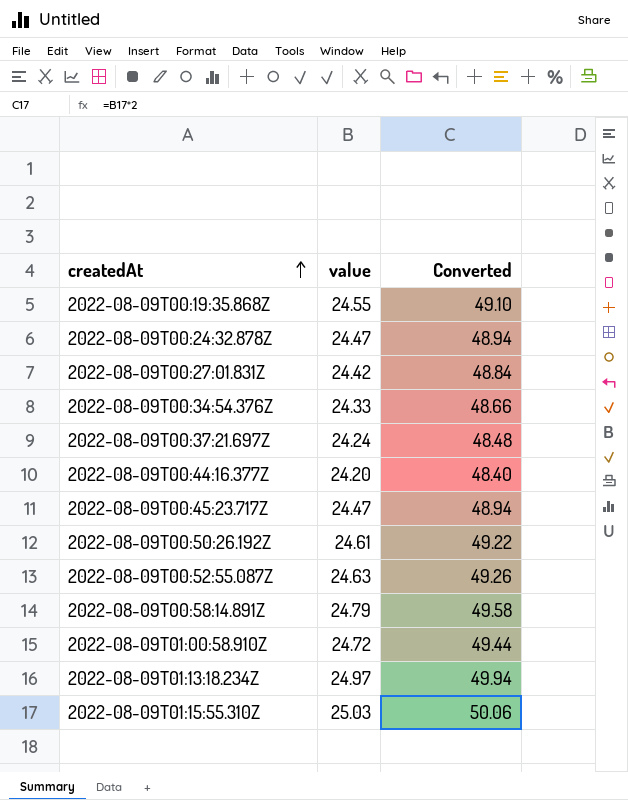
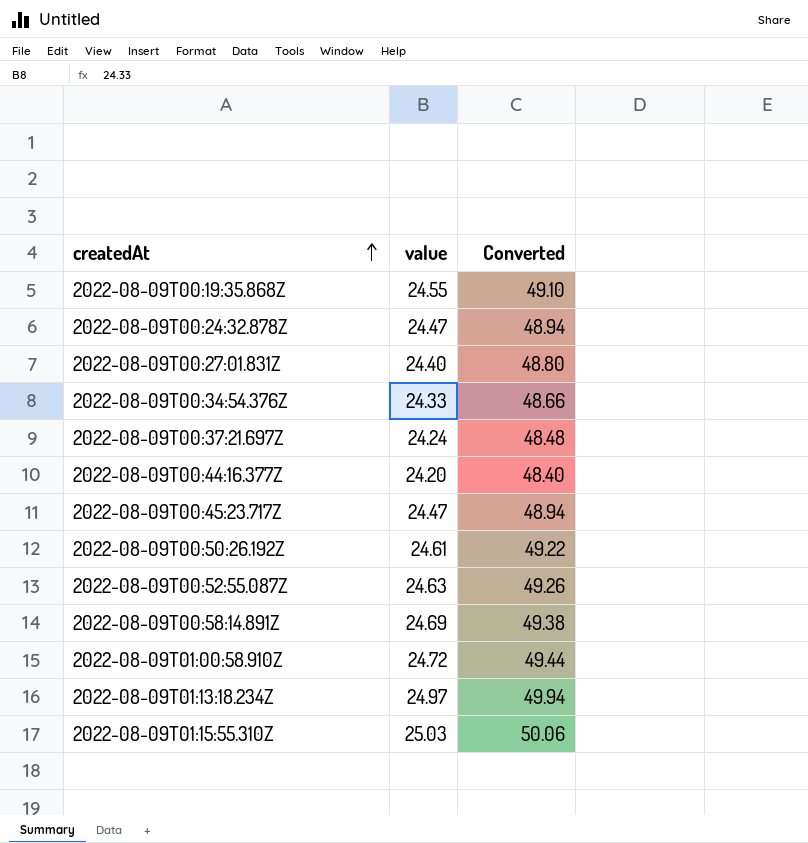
2022-08-09T00:27:01.831Z | value: 24.42 -> 24.40
2022-08-09T00:27:01.831Z | Converted: 48.84 -> 48.80
2022-08-09T00:58:14.891Z | value: 24.79 -> 24.69
2022-08-09T00:58:14.891Z | Converted: 49.58 -> 49.38

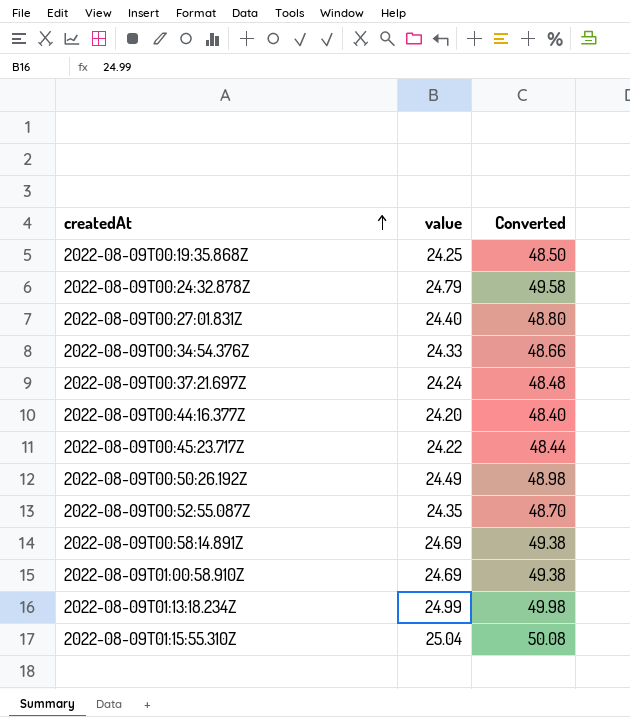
2022-08-09T00:19:35.868Z | value: 24.55 -> 24.25
2022-08-09T00:19:35.868Z | Converted: 49.10 -> 48.50
2022-08-09T00:24:32.878Z | value: 24.47 -> 24.79
2022-08-09T00:24:32.878Z | Converted: 48.94 -> 49.58
2022-08-09T00:45:23.717Z | value: 24.47 -> 24.22
2022-08-09T00:45:23.717Z | Converted: 48.94 -> 48.44
2022-08-09T00:50:26.192Z | value: 24.61 -> 24.49
2022-08-09T00:50:26.192Z | Converted: 49.22 -> 48.98
2022-08-09T00:52:55.087Z | value: 24.63 -> 24.35
2022-08-09T00:52:55.087Z | Converted: 49.26 -> 48.70
2022-08-09T01:00:58.910Z | value: 24.72 -> 24.69
2022-08-09T01:00:58.910Z | Converted: 49.44 -> 49.38
2022-08-09T01:13:18.234Z | value: 24.97 -> 24.99
2022-08-09T01:13:18.234Z | Converted: 49.94 -> 49.98
2022-08-09T01:15:55.310Z | value: 25.03 -> 25.04
2022-08-09T01:15:55.310Z | Converted: 50.06 -> 50.08

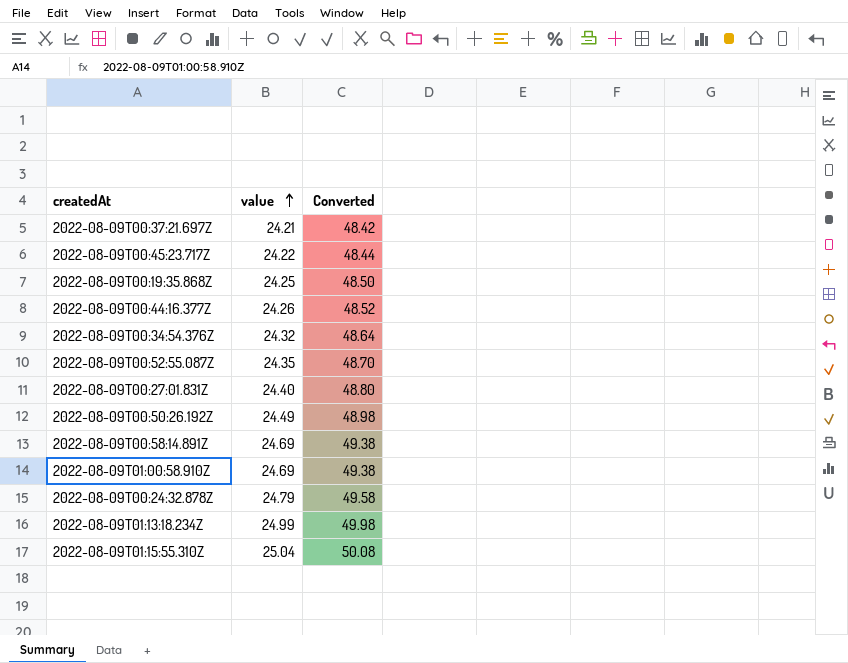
row order: createdAt ascending -> value ascending
2022-08-09T00:37:21.697Z | value: 24.24 -> 24.21
2022-08-09T00:37:21.697Z | Converted: 48.48 -> 48.42
2022-08-09T00:44:16.377Z | value: 24.20 -> 24.26
2022-08-09T00:44:16.377Z | Converted: 48.40 -> 48.52
2022-08-09T00:34:54.376Z | value: 24.33 -> 24.32
2022-08-09T00:34:54.376Z | Converted: 48.66 -> 48.64

